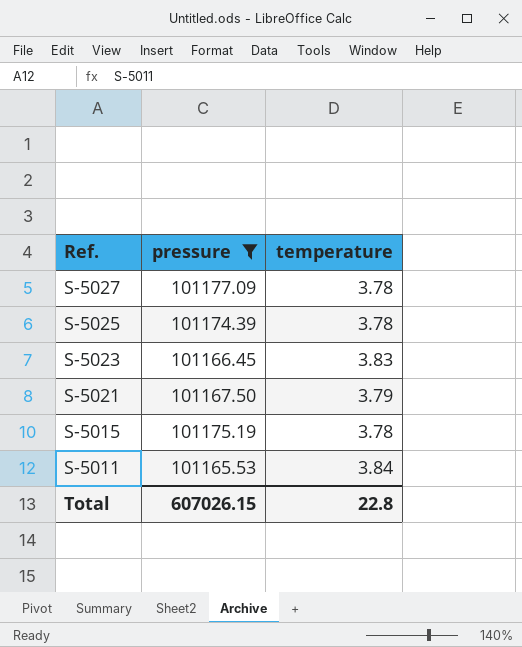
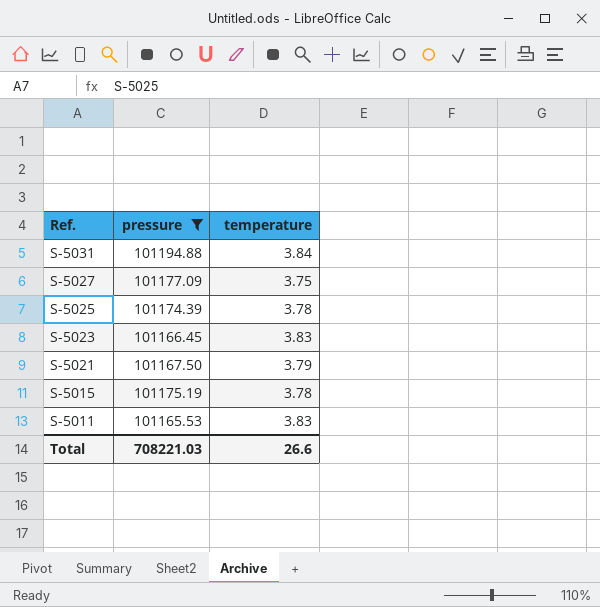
row S-5031: none -> 101194.88 | 3.84
S-5027 | temperature: 3.78 -> 3.75
S-5011 | temperature: 3.84 -> 3.83
Total | pressure: 607026.15 -> 708221.03
Total | temperature: 22.8 -> 26.6

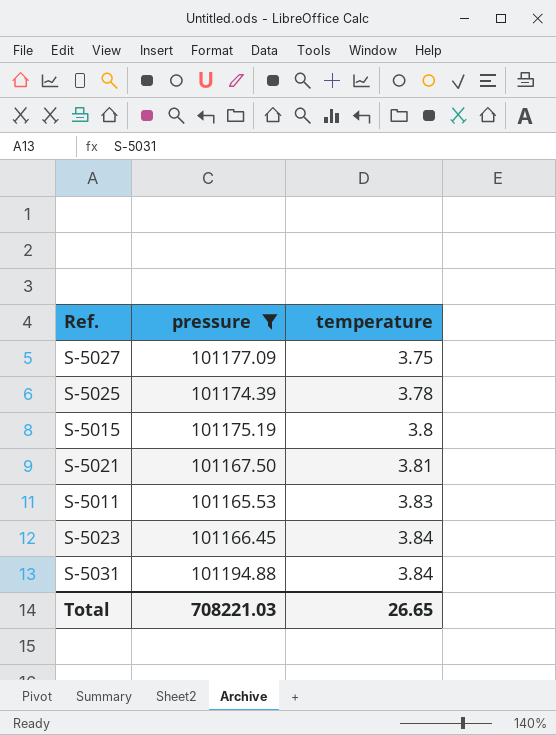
row order: Ref. descending -> temperature ascending
S-5015 | temperature: 3.78 -> 3.8
S-5021 | temperature: 3.79 -> 3.81
S-5023 | temperature: 3.83 -> 3.84
Total | temperature: 26.6 -> 26.65

